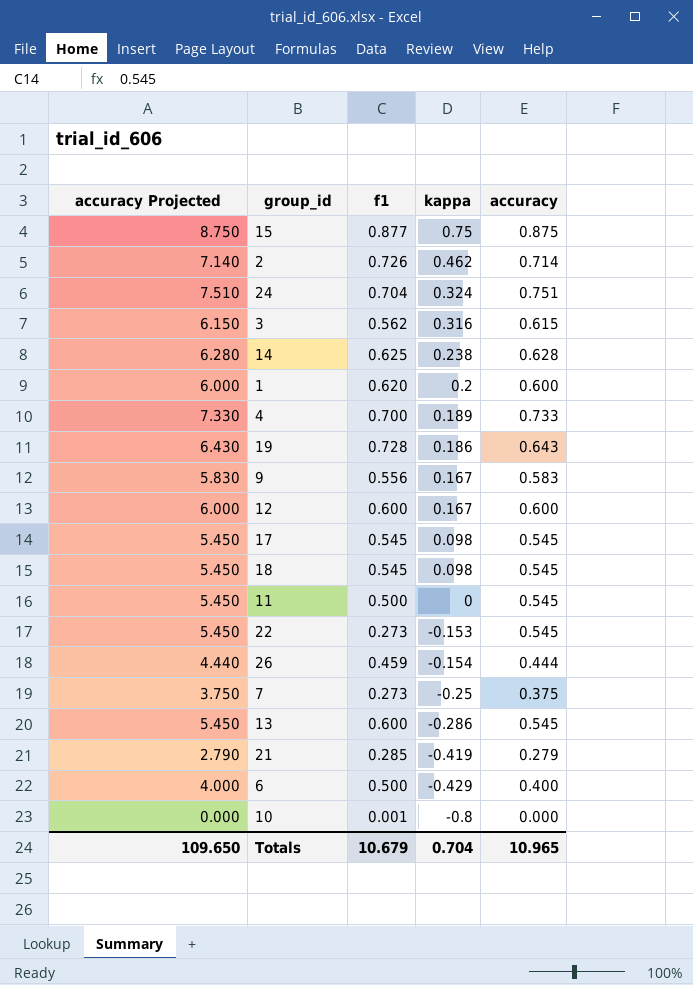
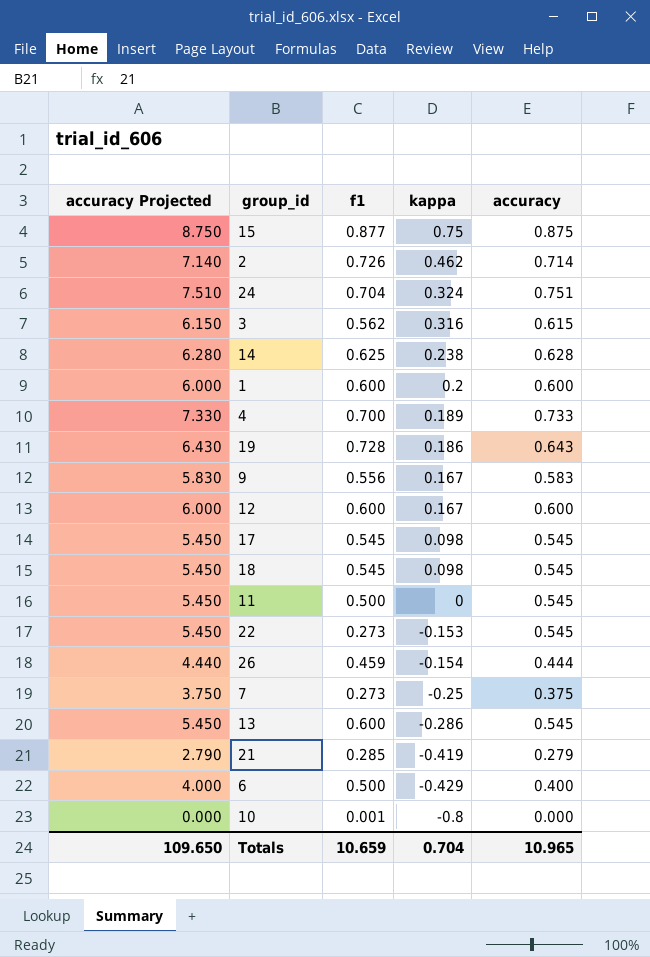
1 | f1: 0.620 -> 0.600
Totals | f1: 10.679 -> 10.659

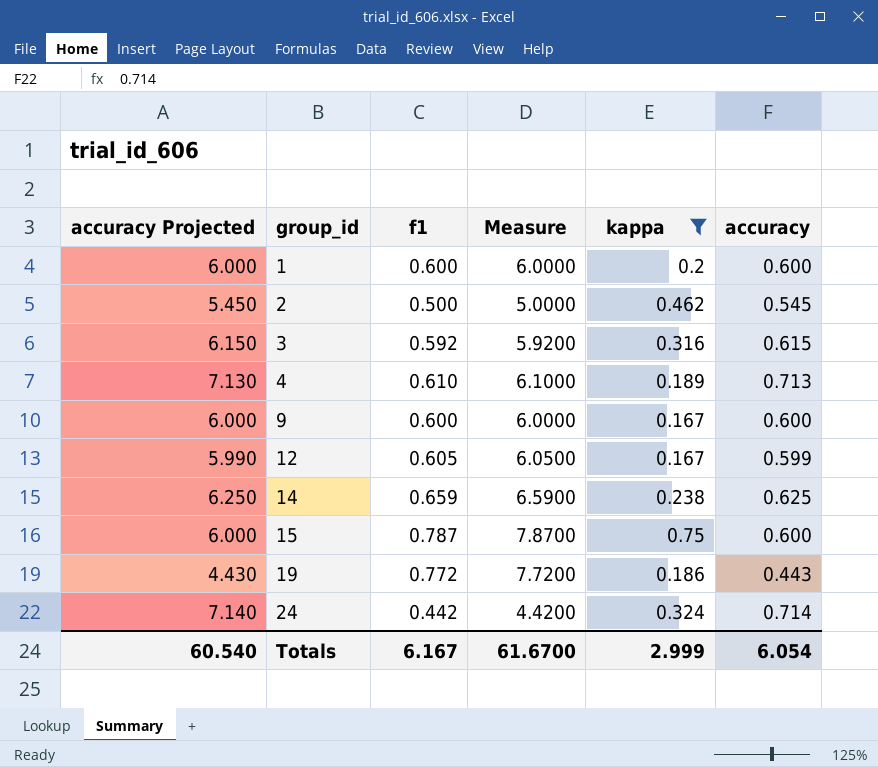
filter: none -> kappa >= 0.167
row order: kappa descending -> group_id ascending
column Measure | formula: none -> [f1] * 10
2 | accuracy Projected: 7.140 -> 5.450
2 | f1: 0.726 -> 0.500
2 | accuracy: 0.714 -> 0.545
3 | f1: 0.562 -> 0.592
4 | accuracy Projected: 7.330 -> 7.130
4 | f1: 0.700 -> 0.610
4 | accuracy: 0.733 -> 0.713
9 | accuracy Projected: 5.830 -> 6.000
9 | f1: 0.556 -> 0.600
9 | accuracy: 0.583 -> 0.600
12 | accuracy Projected: 6.000 -> 5.990
12 | f1: 0.600 -> 0.605
12 | accuracy: 0.600 -> 0.599
14 | accuracy Projected: 6.280 -> 6.250
14 | f1: 0.625 -> 0.659
14 | accuracy: 0.628 -> 0.625
15 | accuracy Projected: 8.750 -> 6.000
15 | f1: 0.877 -> 0.787
15 | accuracy: 0.875 -> 0.600
19 | accuracy Projected: 6.430 -> 4.430
19 | f1: 0.728 -> 0.772
19 | accuracy: 0.643 -> 0.443
24 | accuracy Projected: 7.510 -> 7.140
24 | f1: 0.704 -> 0.442
24 | accuracy: 0.751 -> 0.714
Totals | accuracy Projected: 109.650 -> 60.540
Totals | f1: 10.659 -> 6.167
Totals | kappa: 0.704 -> 2.999
Totals | accuracy: 10.965 -> 6.054

